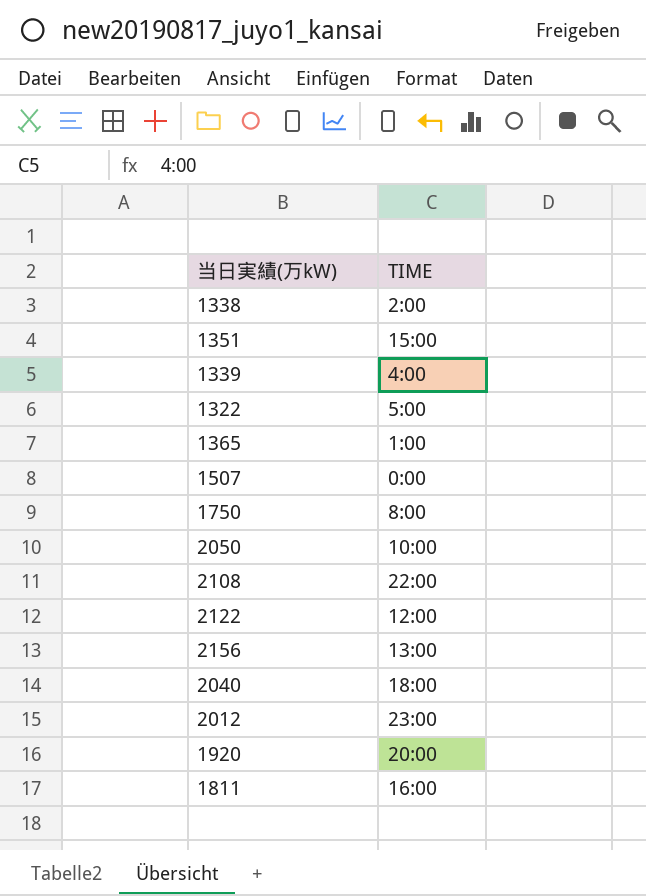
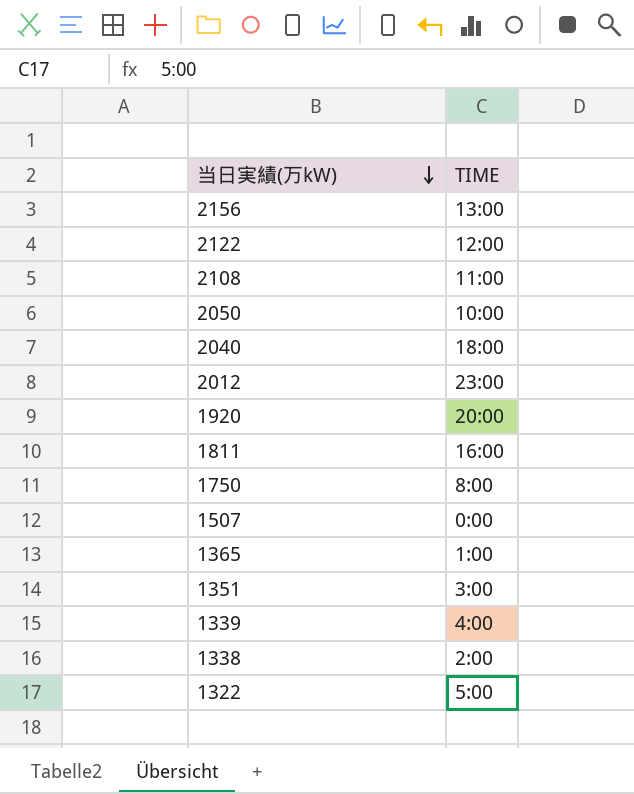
row order: none -> 当日実績(万kW) descending
2108 | TIME: 22:00 -> 11:00
1351 | TIME: 15:00 -> 3:00

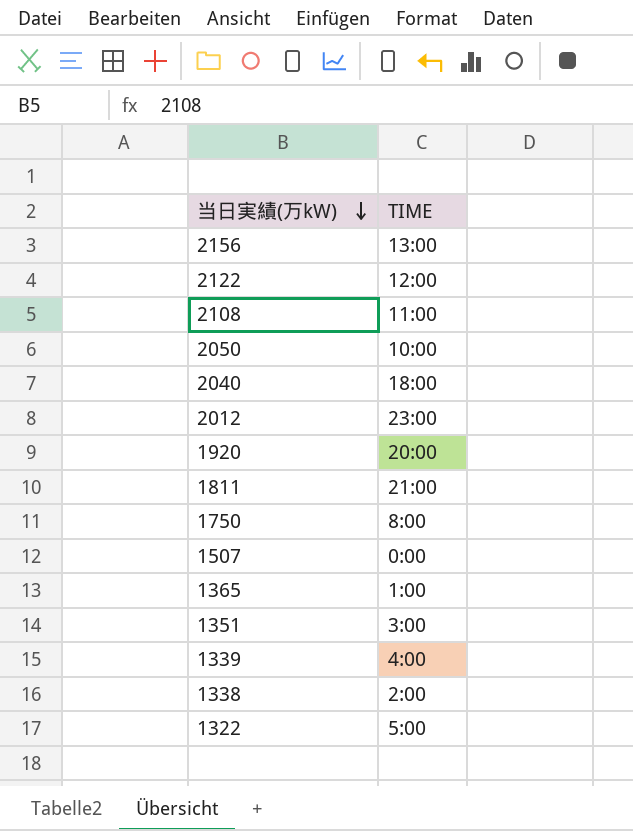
1811 | TIME: 16:00 -> 21:00

